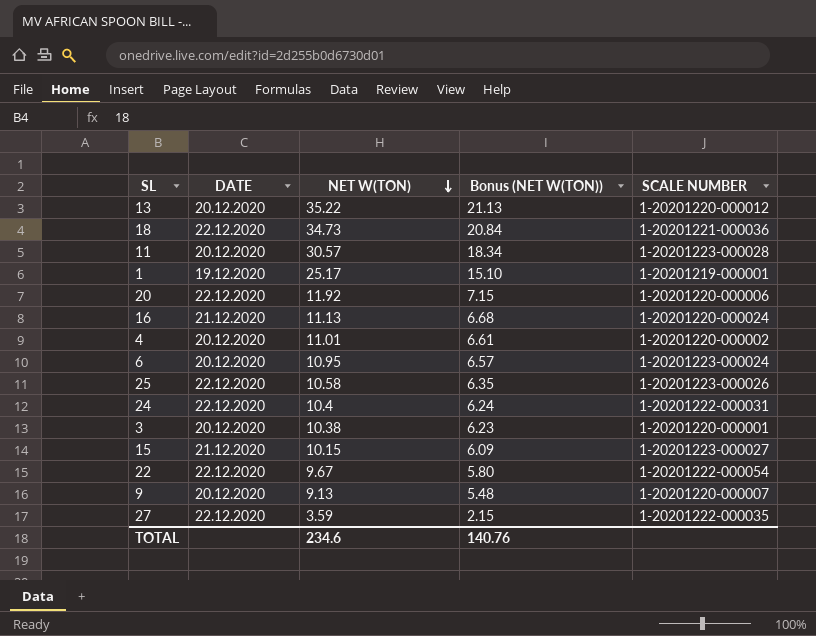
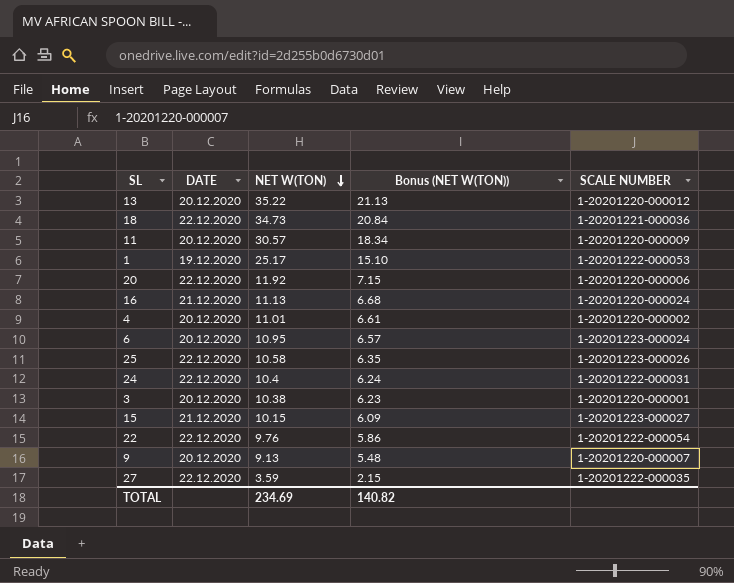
11 | SCALE NUMBER: 1-20201223-000028 -> 1-20201220-000009
1 | SCALE NUMBER: 1-20201219-000001 -> 1-20201222-000053
22 | NET W(TON): 9.67 -> 9.76
22 | Bonus (NET W(TON)): 5.80 -> 5.86
TOTAL | NET W(TON): 234.6 -> 234.69
TOTAL | Bonus (NET W(TON)): 140.76 -> 140.82

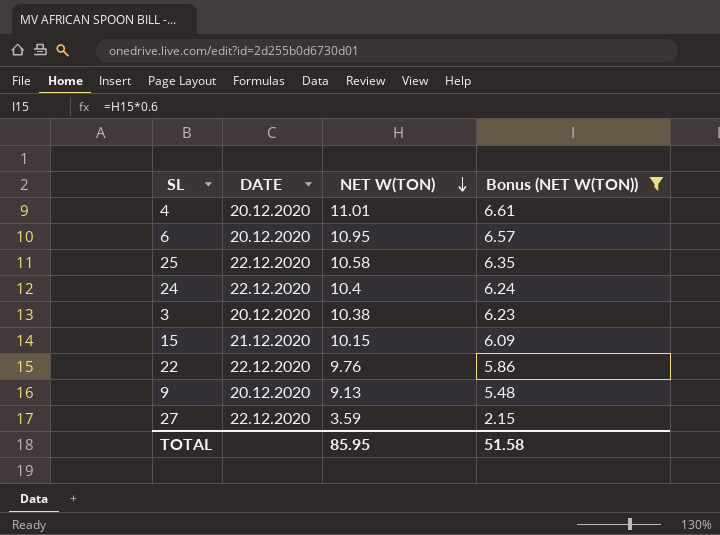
filter: none -> Bonus (NET W(TON)) <= 6.61
column SCALE NUMBER | position: 5 -> none
TOTAL | NET W(TON): 234.69 -> 85.95
TOTAL | Bonus (NET W(TON)): 140.82 -> 51.58

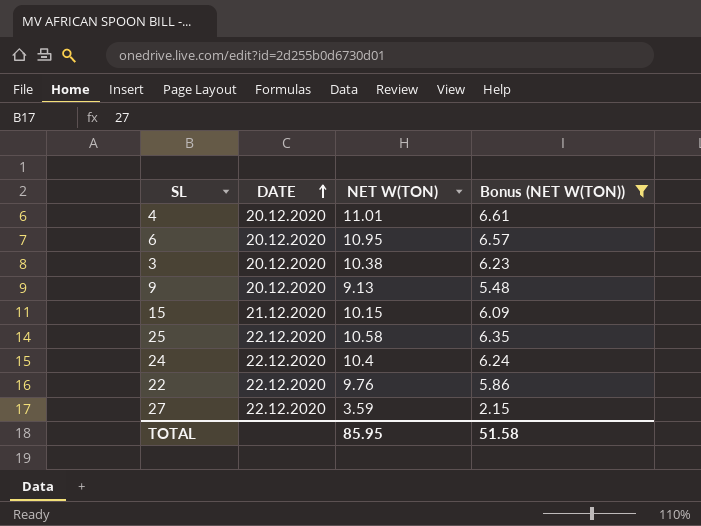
row order: NET W(TON) descending -> DATE ascending

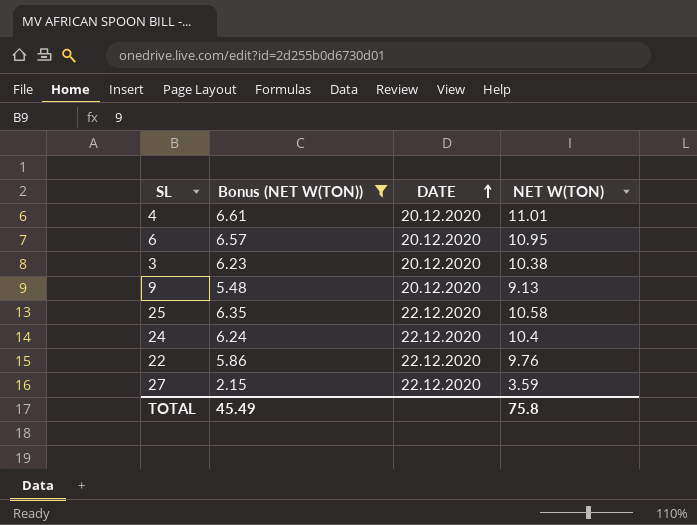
column Bonus (NET W(TON)) | position: 4 -> 2
row 15: 21.12.2020 | 10.15 | 6.09 -> none
TOTAL | Bonus (NET W(TON)): 51.58 -> 45.49
TOTAL | NET W(TON): 85.95 -> 75.8

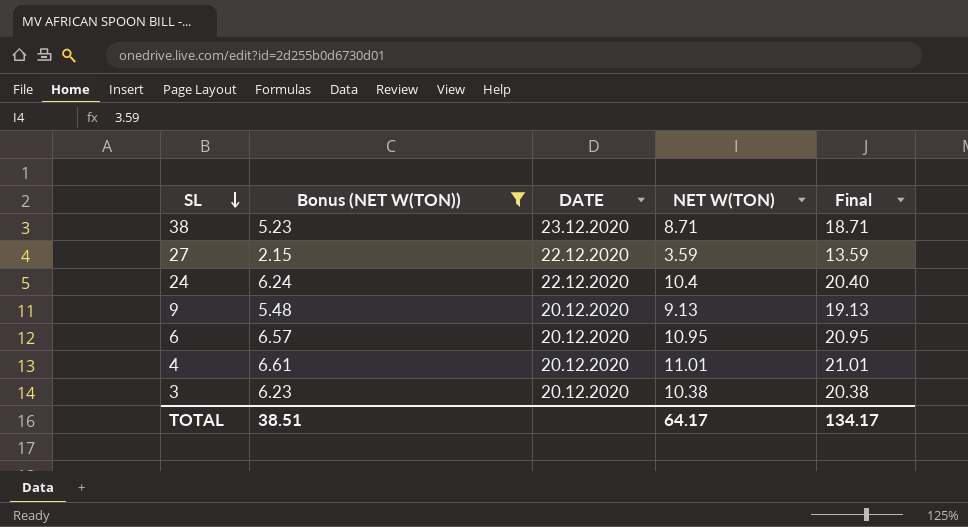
row order: DATE ascending -> SL descending
column Final | formula: none -> [NET W(TON)] + 10
row 25: 6.35 | 22.12.2020 | 10.58 -> none
row 22: 5.86 | 22.12.2020 | 9.76 -> none
row 38: none -> 5.23 | 23.12.2020 | 8.71 | 18.71
TOTAL | Bonus (NET W(TON)): 45.49 -> 38.51
TOTAL | NET W(TON): 75.8 -> 64.17

